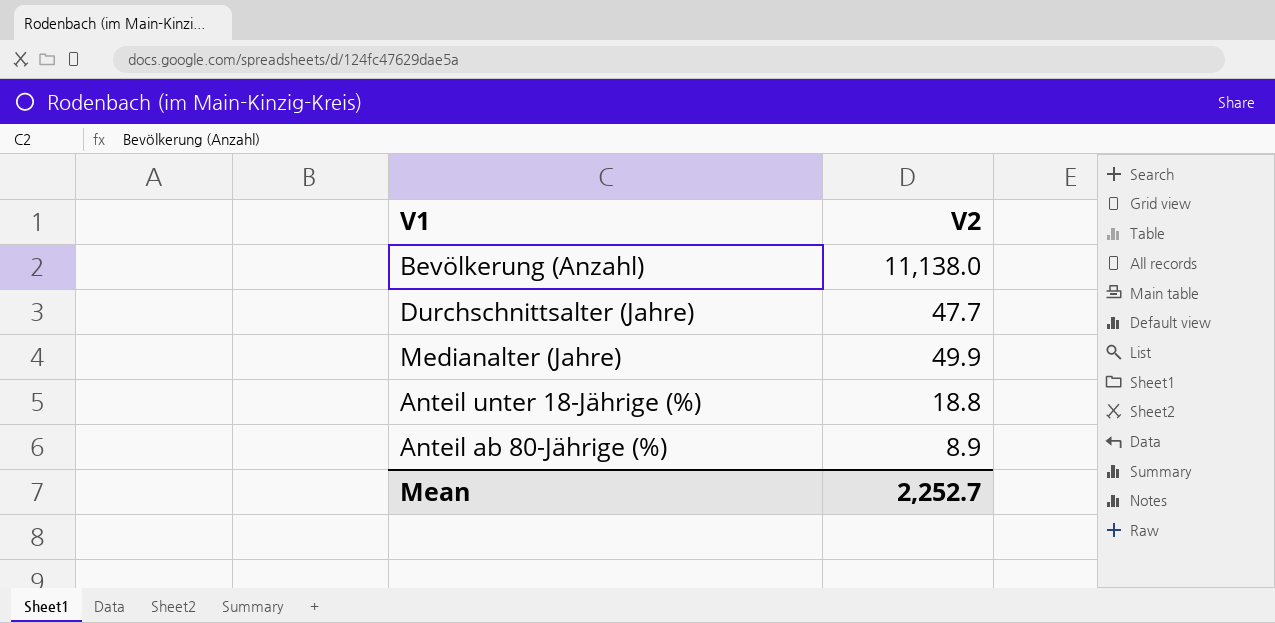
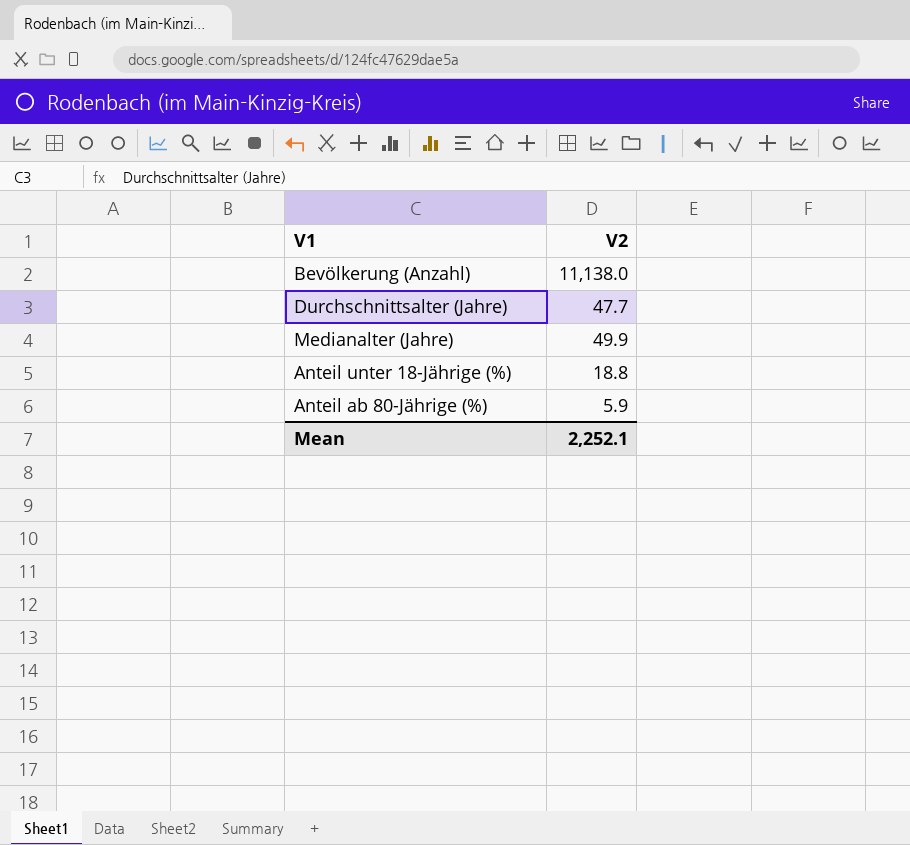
Anteil ab 80-Jährige (%) | V2: 8.9 -> 5.9
Mean | V2: 2,252.7 -> 2,252.1

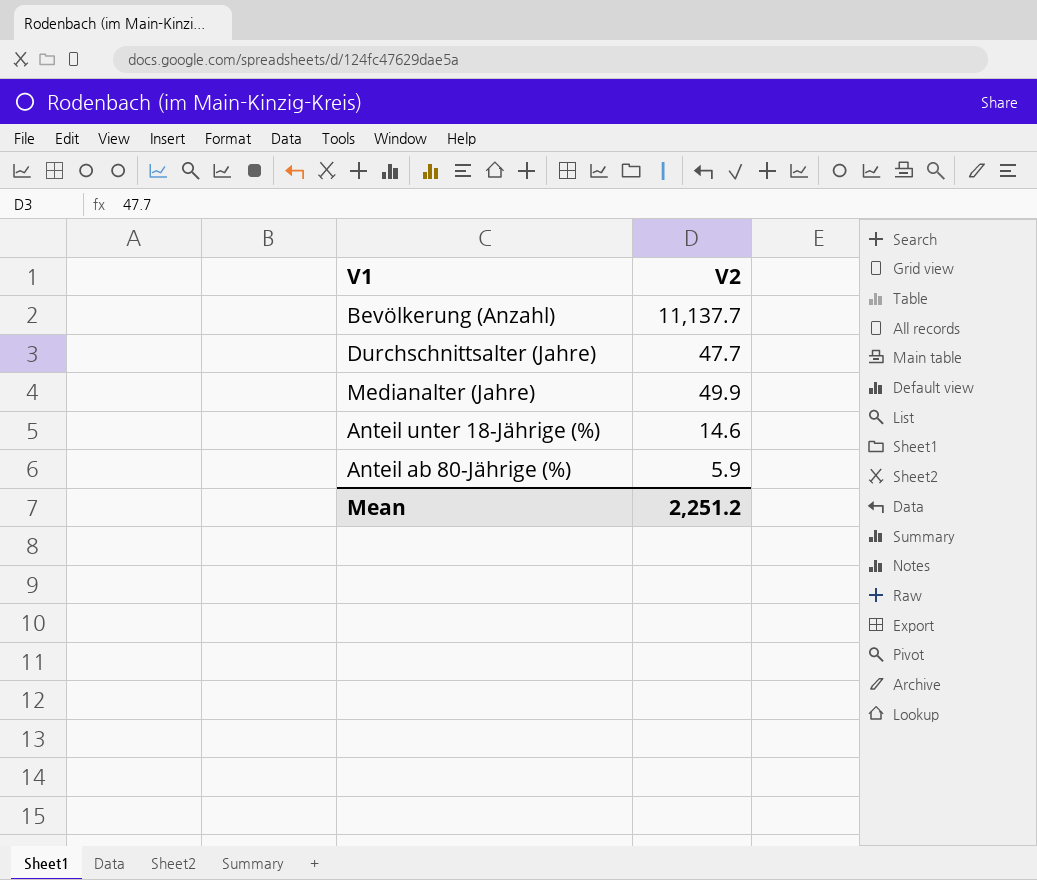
Bevölkerung (Anzahl) | V2: 11,138.0 -> 11,137.7
Anteil unter 18-Jährige (%) | V2: 18.8 -> 14.6
Mean | V2: 2,252.1 -> 2,251.2

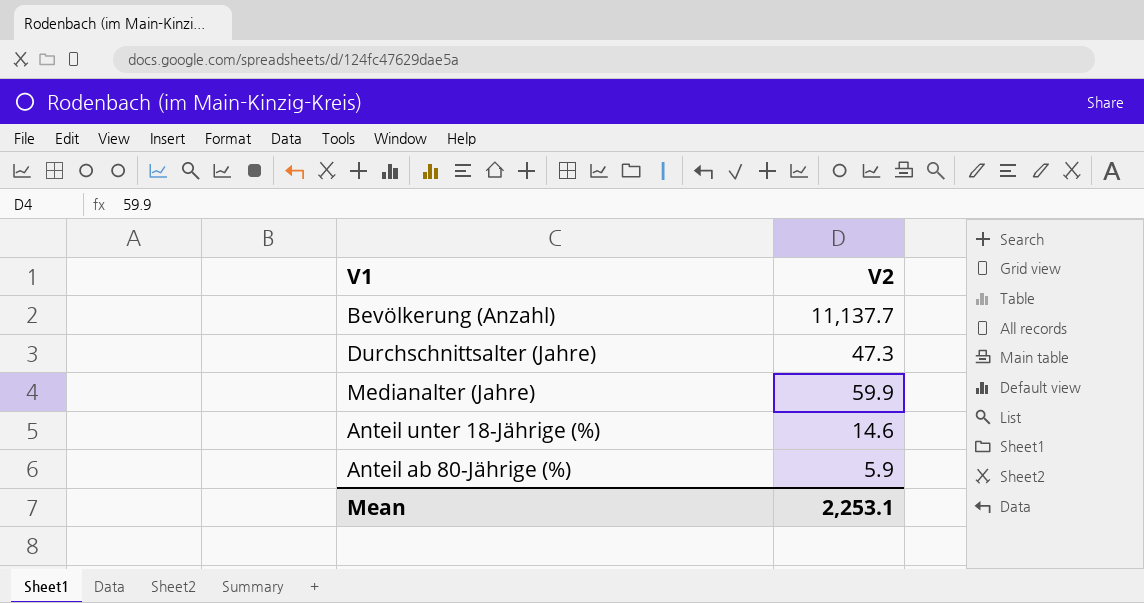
Durchschnittsalter (Jahre) | V2: 47.7 -> 47.3
Medianalter (Jahre) | V2: 49.9 -> 59.9
Mean | V2: 2,251.2 -> 2,253.1

